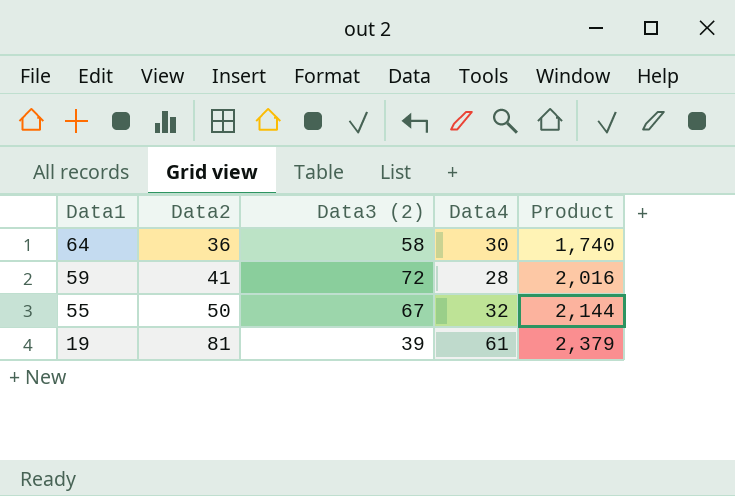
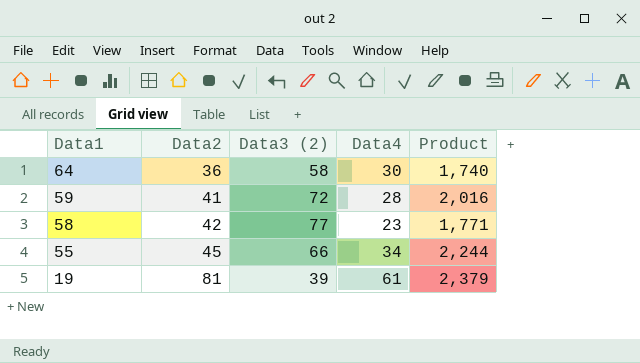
row 58: none -> 42 | 77 | 23 | 1,771
55 | Data2: 50 -> 45
55 | Data3 (2): 67 -> 66
55 | Data4: 32 -> 34
55 | Product: 2,144 -> 2,244

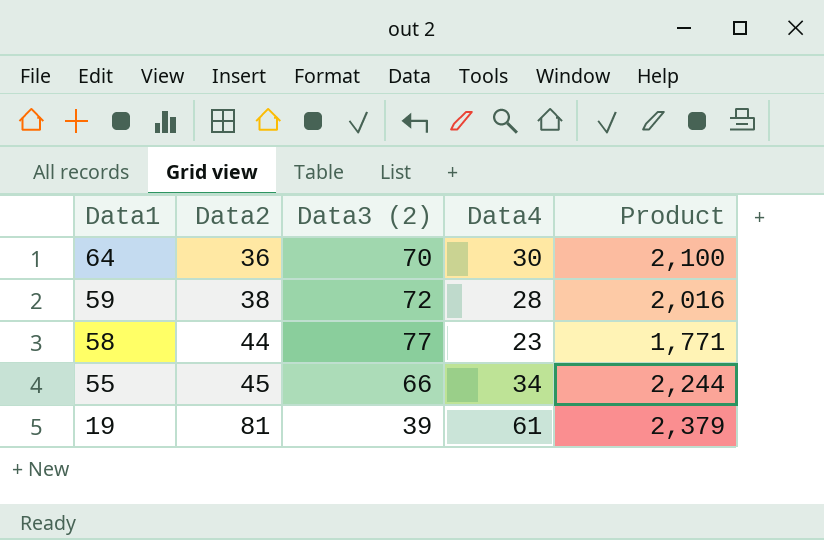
64 | Data3 (2): 58 -> 70
64 | Product: 1,740 -> 2,100
59 | Data2: 41 -> 38
58 | Data2: 42 -> 44

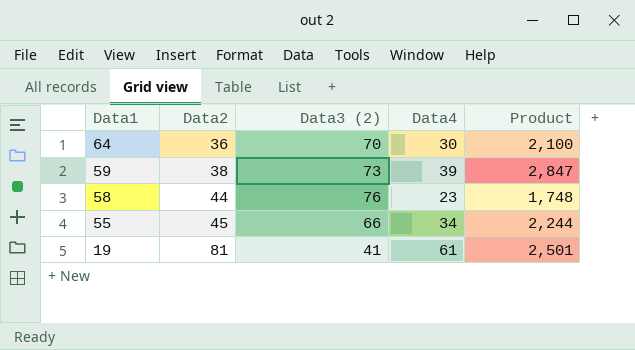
59 | Data3 (2): 72 -> 73
59 | Data4: 28 -> 39
59 | Product: 2,016 -> 2,847
58 | Data3 (2): 77 -> 76
58 | Product: 1,771 -> 1,748
19 | Data3 (2): 39 -> 41
19 | Product: 2,379 -> 2,501

